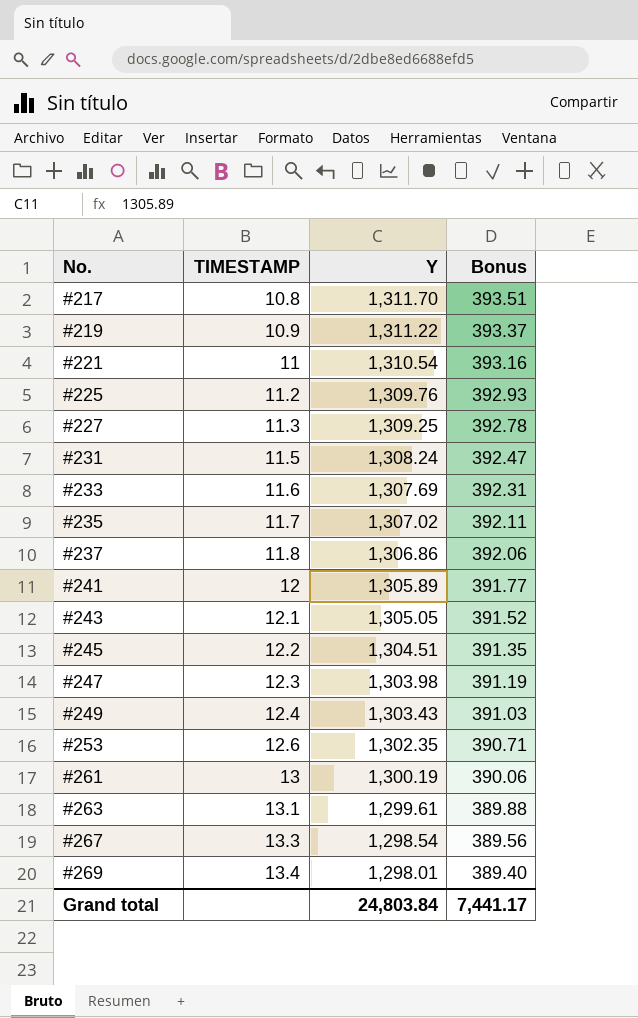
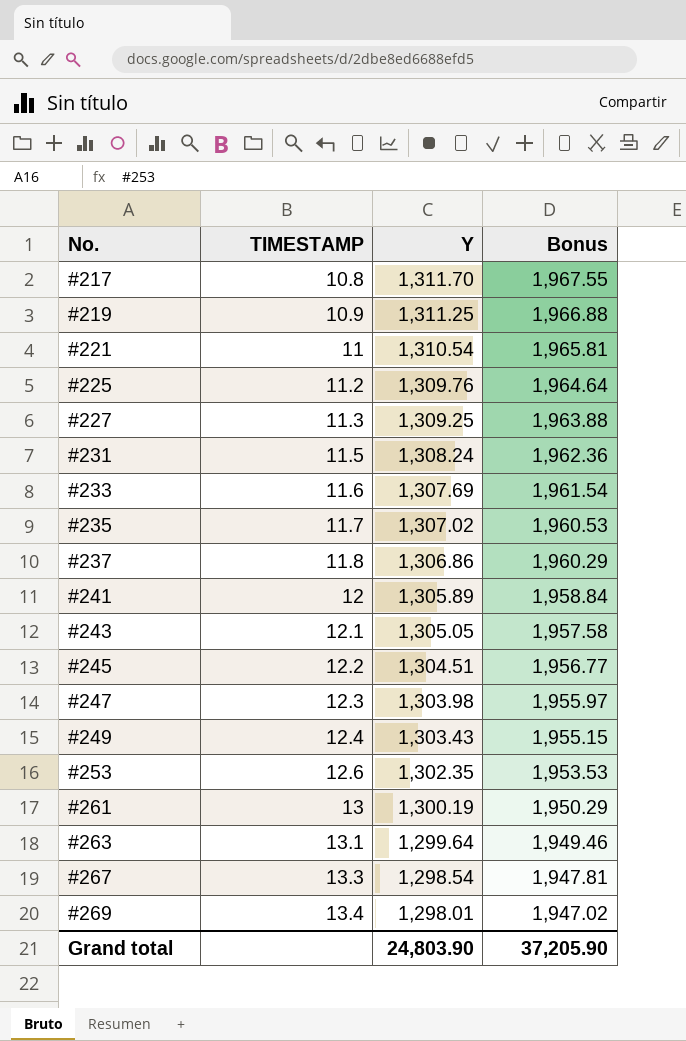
column Bonus | formula: [Y] * 0.3 -> [Y] * 1.5
#219 | Y: 1,311.22 -> 1,311.25
#263 | Y: 1,299.61 -> 1,299.64
Grand total | Y: 24,803.84 -> 24,803.90
Grand total | Bonus: 7,441.17 -> 37,205.90

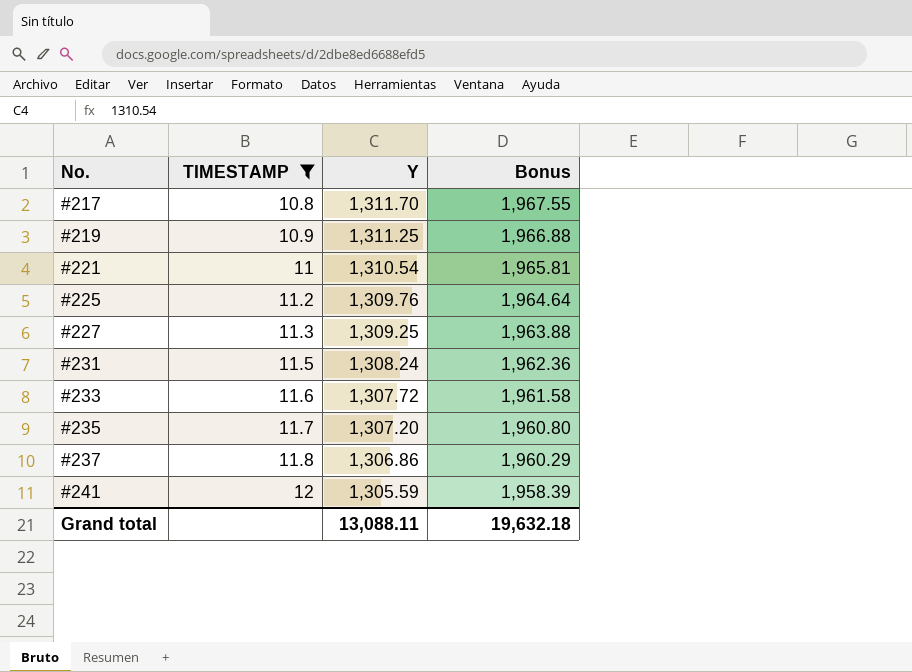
filter: none -> TIMESTAMP <= 12
#233 | Y: 1,307.69 -> 1,307.72
#233 | Bonus: 1,961.54 -> 1,961.58
#235 | Y: 1,307.02 -> 1,307.20
#235 | Bonus: 1,960.53 -> 1,960.80
#241 | Y: 1,305.89 -> 1,305.59
#241 | Bonus: 1,958.84 -> 1,958.39
Grand total | Y: 24,803.90 -> 13,088.11
Grand total | Bonus: 37,205.90 -> 19,632.18

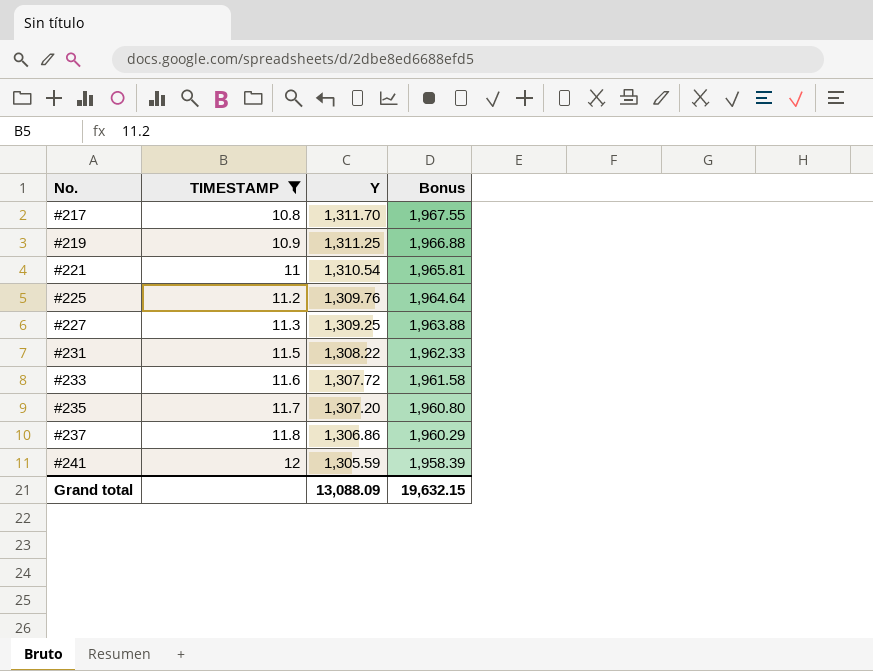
#231 | Y: 1,308.24 -> 1,308.22
#231 | Bonus: 1,962.36 -> 1,962.33
Grand total | Y: 13,088.11 -> 13,088.09
Grand total | Bonus: 19,632.18 -> 19,632.15

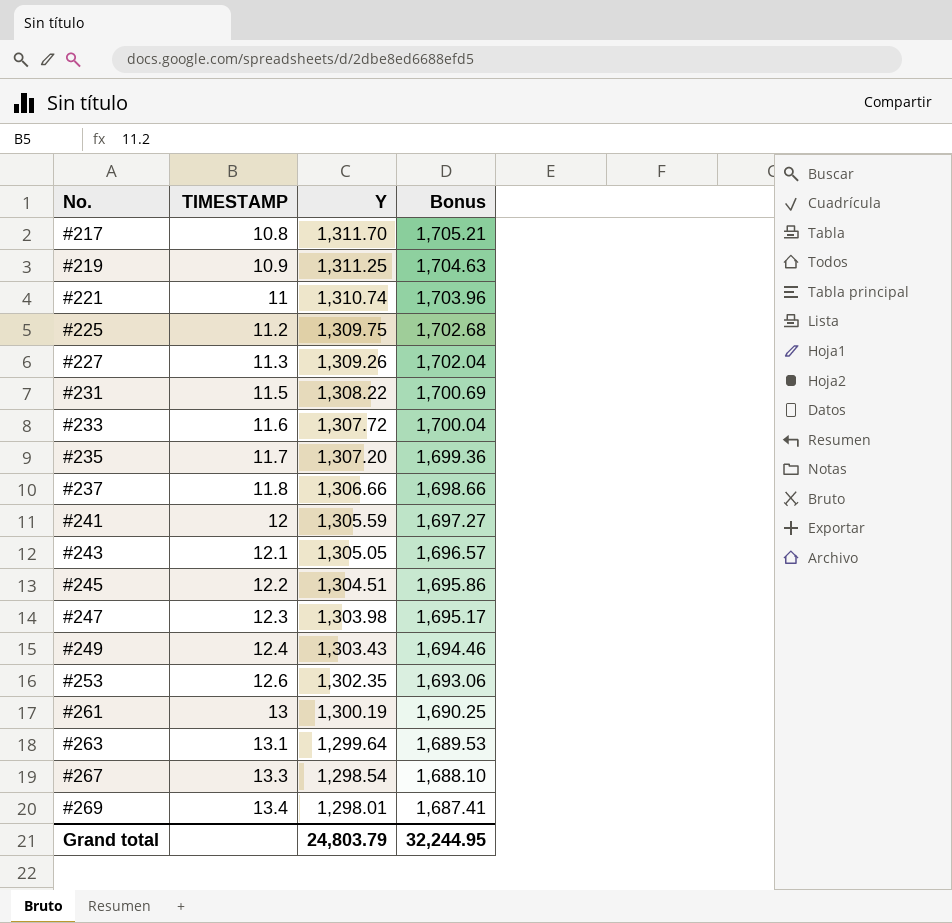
filter: TIMESTAMP <= 12 -> none
column Bonus | formula: [Y] * 1.5 -> [Y] * 1.3
#221 | Y: 1,310.54 -> 1,310.74
#225 | Y: 1,309.76 -> 1,309.75
#227 | Y: 1,309.25 -> 1,309.26
#237 | Y: 1,306.86 -> 1,306.66
Grand total | Y: 13,088.09 -> 24,803.79
Grand total | Bonus: 19,632.15 -> 32,244.95

